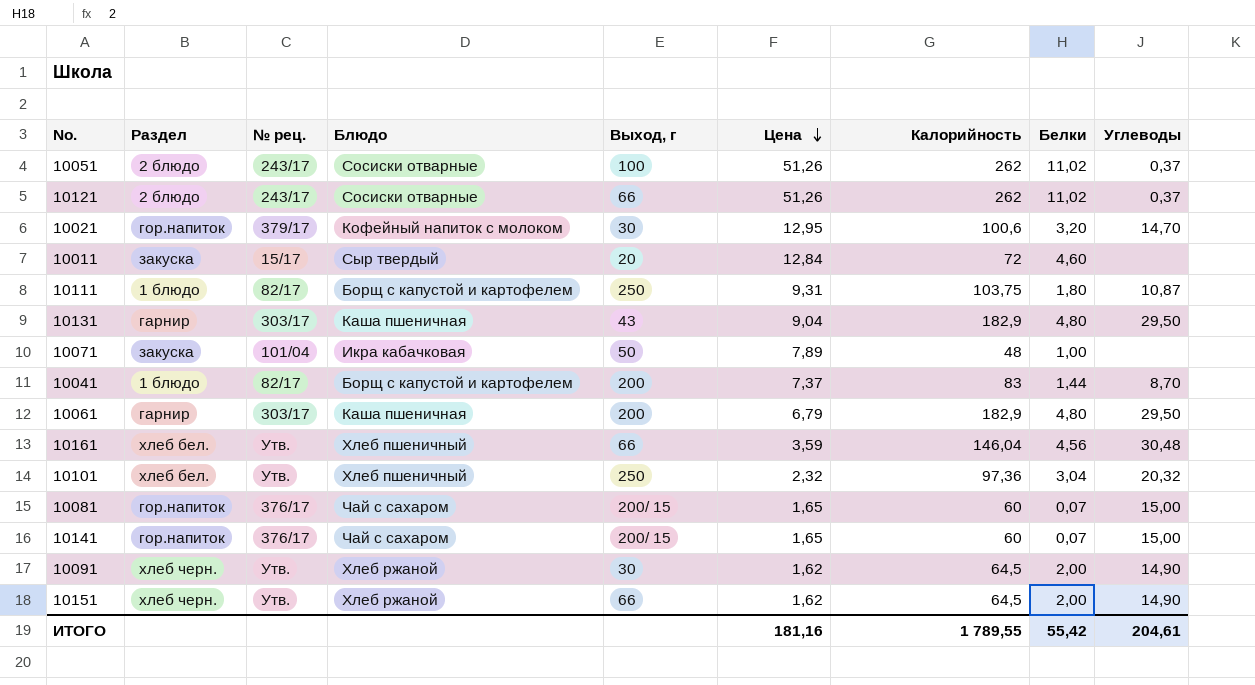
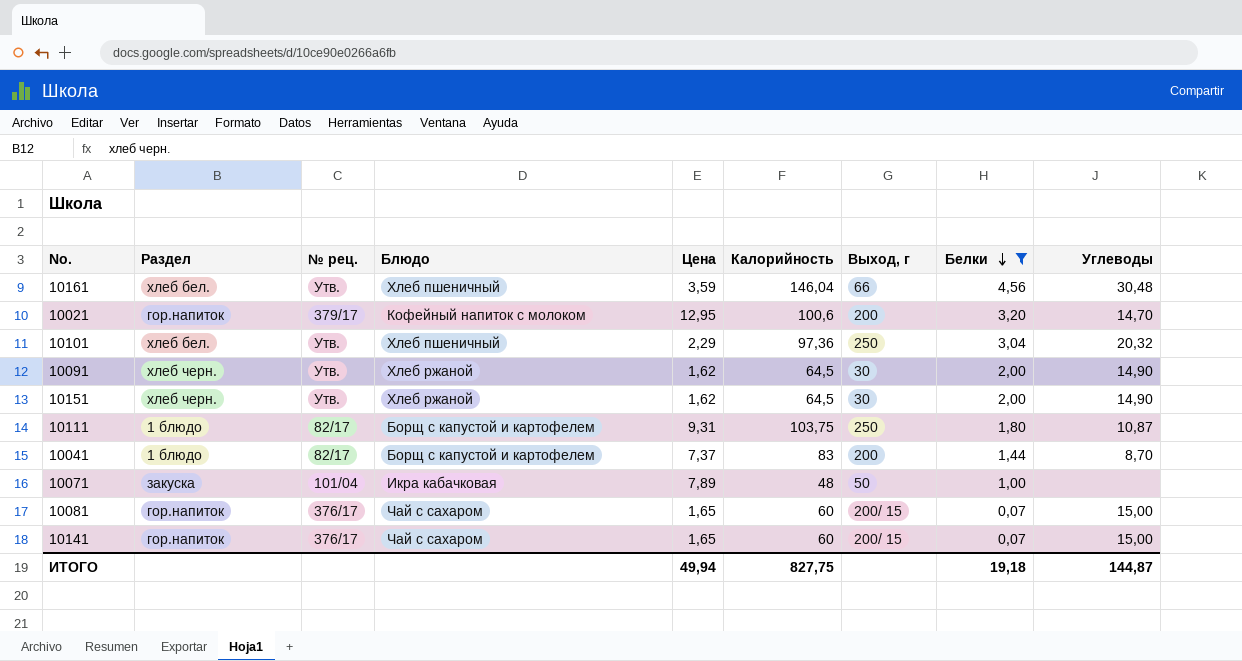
filter: none -> Белки <= 4,56
row order: Цена descending -> Белки descending
column Выход, г | position: 5 -> 7
10021 | Выход, г: 30 -> 200
10101 | Цена: 2,32 -> 2,29
10151 | Выход, г: 66 -> 30
ИТОГО | Цена: 181,16 -> 49,94
ИТОГО | Калорийность: 1 789,55 -> 827,75
ИТОГО | Белки: 55,42 -> 19,18
ИТОГО | Углеводы: 204,61 -> 144,87

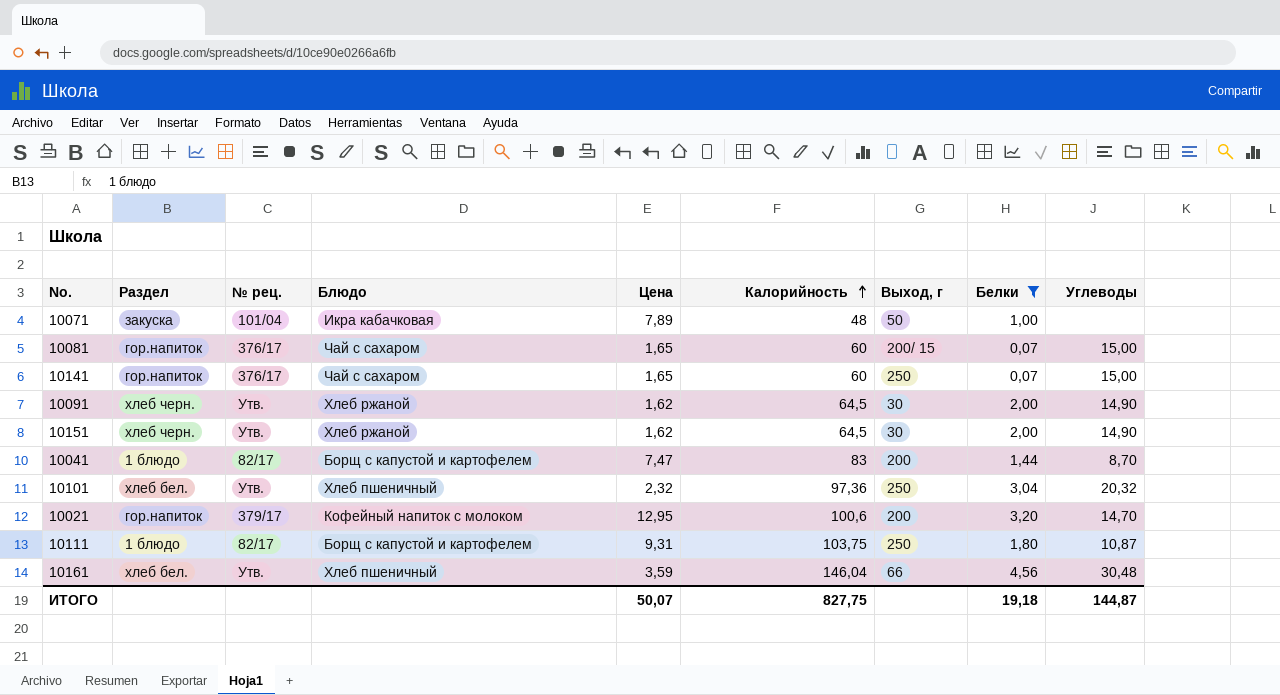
row order: Белки descending -> Калорийность ascending
10141 | Выход, г: 200/ 15 -> 250
10041 | Цена: 7,37 -> 7,47
10101 | Цена: 2,29 -> 2,32
ИТОГО | Цена: 49,94 -> 50,07

